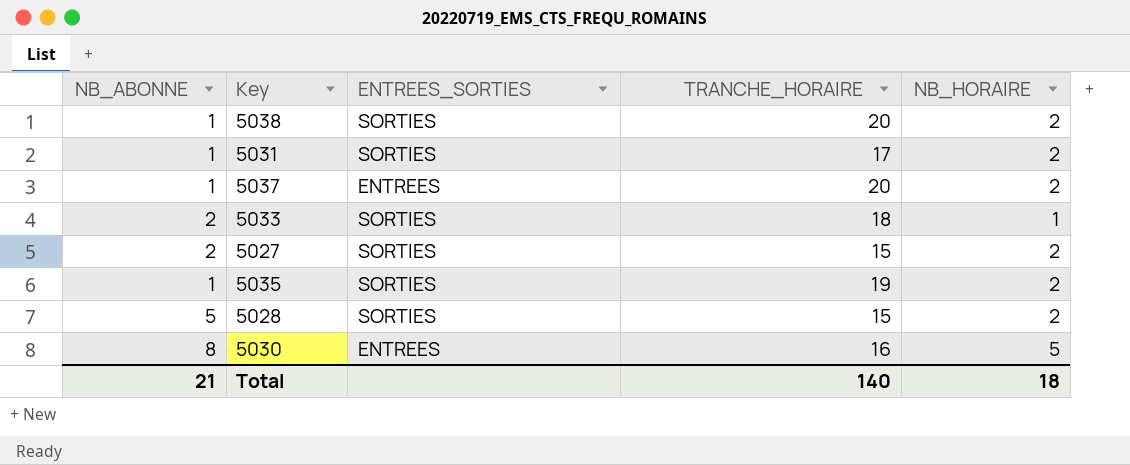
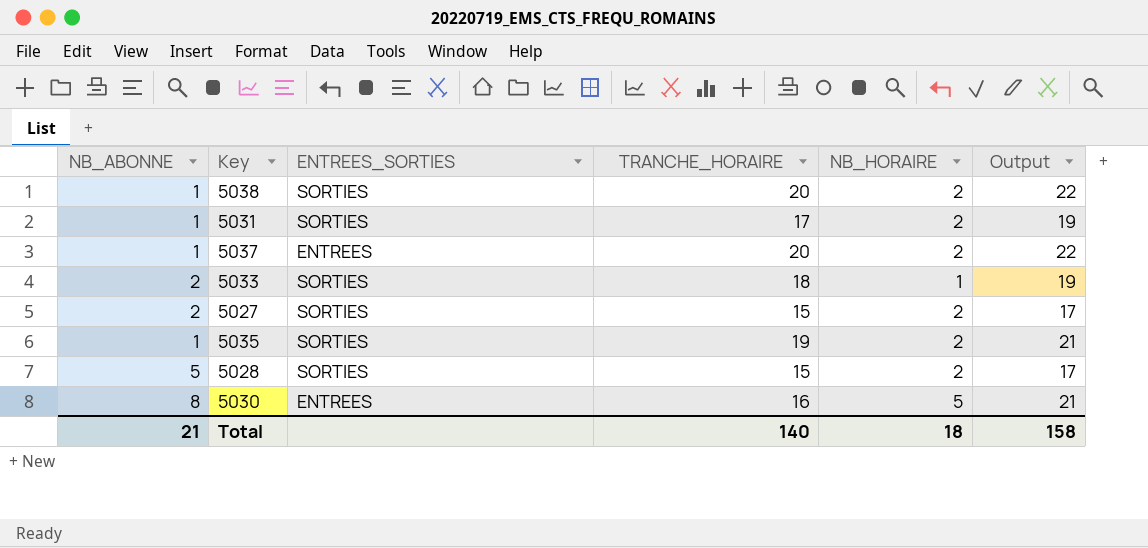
column Output | formula: none -> [TRANCHE_HORAIRE] + [NB_HORAIRE]

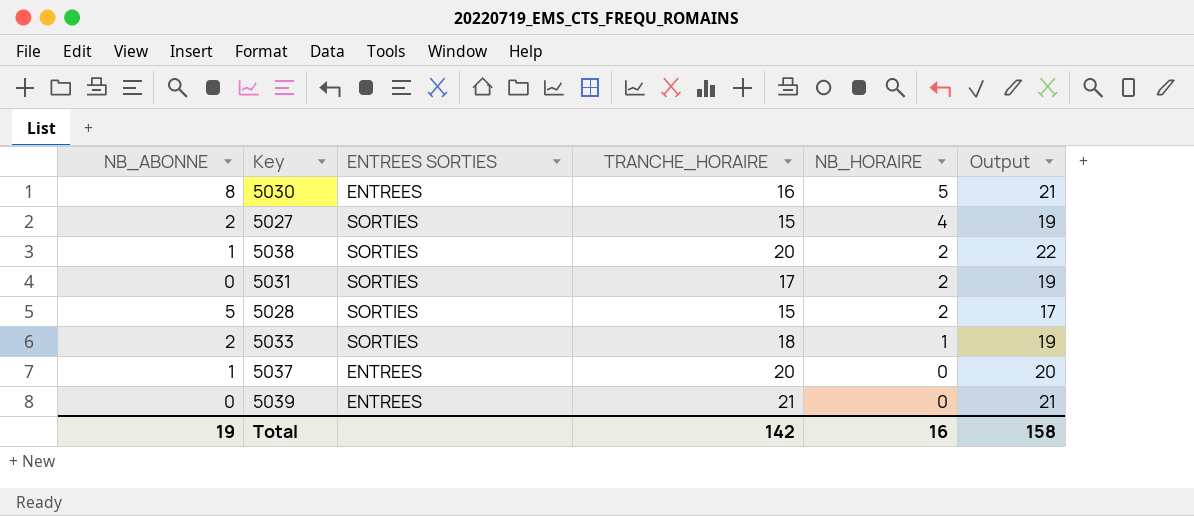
row order: none -> NB_HORAIRE descending
column name: ENTREES_SORTIES -> ENTREES SORTIES
row 5035: 1 | SORTIES | 19 | 2 | 21 -> none
5027 | NB_HORAIRE: 2 -> 4
5027 | Output: 17 -> 19
5031 | NB_ABONNE: 1 -> 0
5037 | NB_HORAIRE: 2 -> 0
5037 | Output: 22 -> 20
row 5039: none -> 0 | ENTREES | 21 | 0 | 21
Total | NB_ABONNE: 21 -> 19
Total | TRANCHE_HORAIRE: 140 -> 142
Total | NB_HORAIRE: 18 -> 16

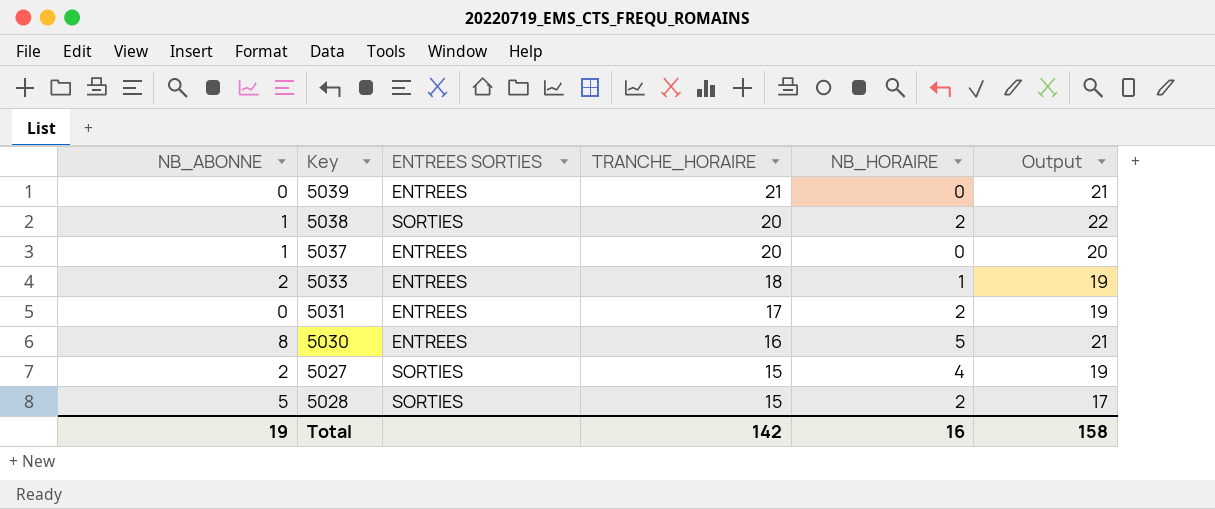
row order: NB_HORAIRE descending -> TRANCHE_HORAIRE descending
5033 | ENTREES SORTIES: SORTIES -> ENTREES
5031 | ENTREES SORTIES: SORTIES -> ENTREES

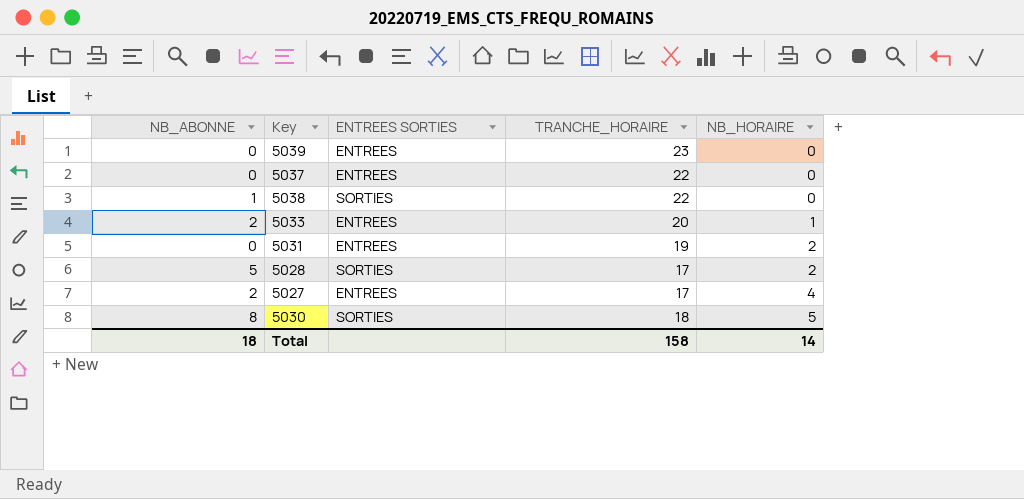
row order: TRANCHE_HORAIRE descending -> NB_HORAIRE ascending
column Output | formula: [TRANCHE_HORAIRE] + [NB_HORAIRE] -> none
5039 | TRANCHE_HORAIRE: 21 -> 23
5037 | NB_ABONNE: 1 -> 0
5037 | TRANCHE_HORAIRE: 20 -> 22
5038 | TRANCHE_HORAIRE: 20 -> 22
5038 | NB_HORAIRE: 2 -> 0
5033 | TRANCHE_HORAIRE: 18 -> 20
5031 | TRANCHE_HORAIRE: 17 -> 19
5028 | TRANCHE_HORAIRE: 15 -> 17
5027 | ENTREES SORTIES: SORTIES -> ENTREES
5027 | TRANCHE_HORAIRE: 15 -> 17
5030 | ENTREES SORTIES: ENTREES -> SORTIES
5030 | TRANCHE_HORAIRE: 16 -> 18
Total | NB_ABONNE: 19 -> 18
Total | TRANCHE_HORAIRE: 142 -> 158
Total | NB_HORAIRE: 16 -> 14

